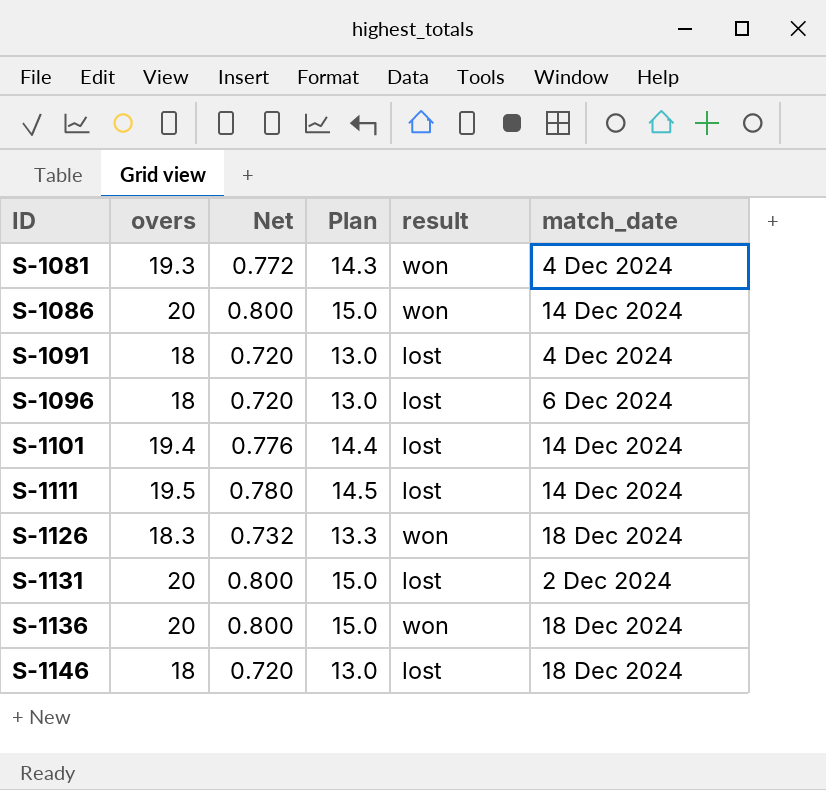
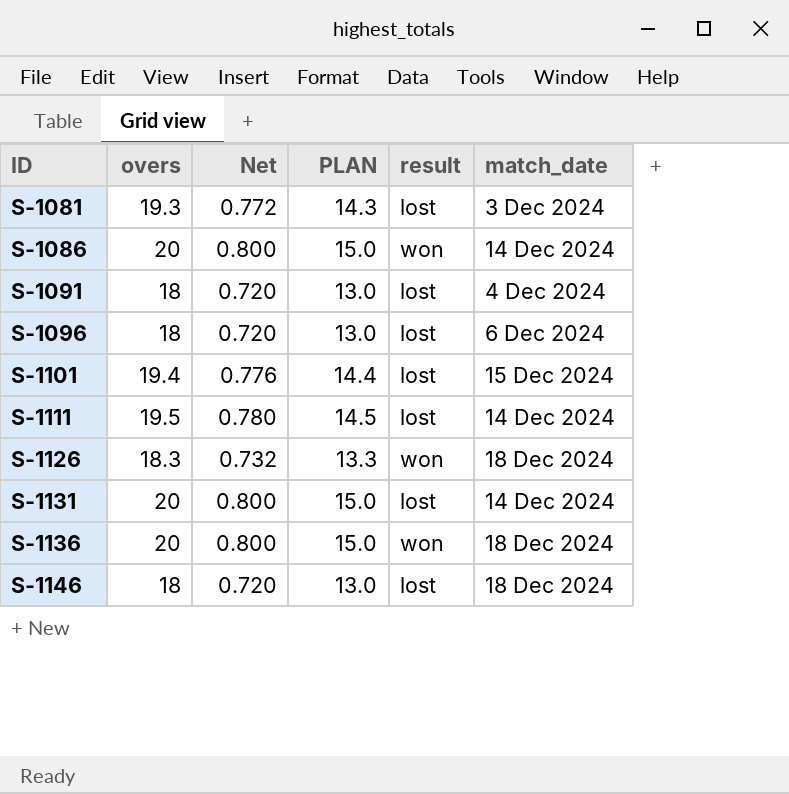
column name: Plan -> PLAN
S-1081 | result: won -> lost
S-1081 | match_date: 4 Dec 2024 -> 3 Dec 2024
S-1101 | match_date: 14 Dec 2024 -> 15 Dec 2024
S-1131 | match_date: 2 Dec 2024 -> 14 Dec 2024

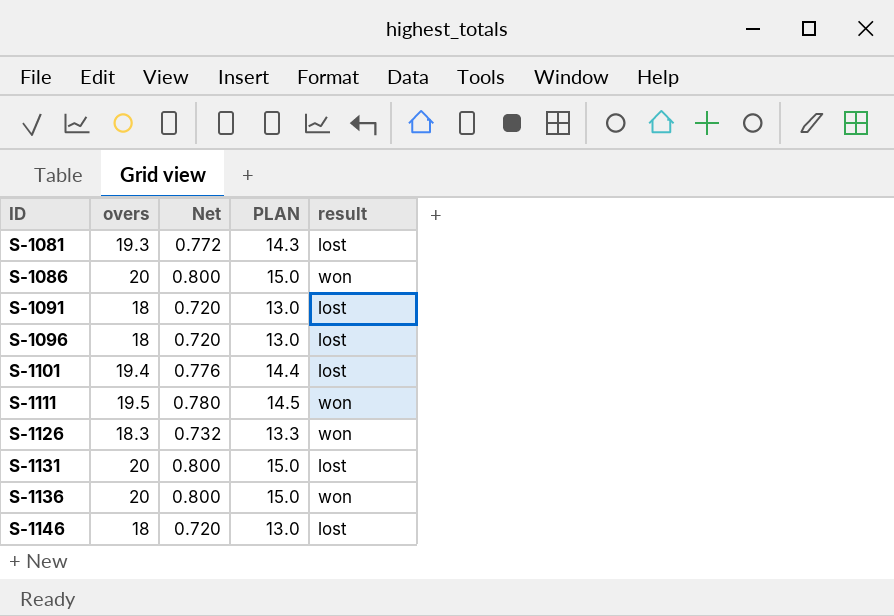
column match_date | position: 6 -> none
S-1111 | result: lost -> won

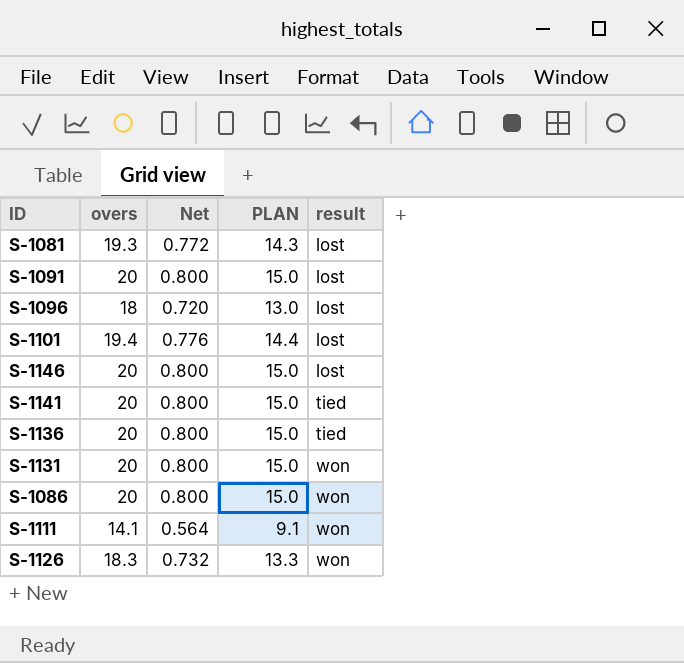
row order: ID ascending -> result ascending
S-1091 | overs: 18 -> 20
S-1091 | Net: 0.720 -> 0.800
S-1091 | PLAN: 13.0 -> 15.0
S-1146 | overs: 18 -> 20
S-1146 | Net: 0.720 -> 0.800
S-1146 | PLAN: 13.0 -> 15.0
row S-1141: none -> 20 | 0.800 | 15.0 | tied
S-1136 | result: won -> tied
S-1131 | result: lost -> won
S-1111 | overs: 19.5 -> 14.1
S-1111 | Net: 0.780 -> 0.564
S-1111 | PLAN: 14.5 -> 9.1

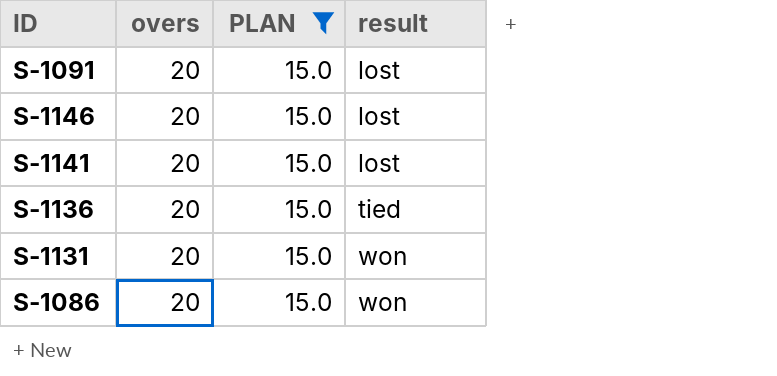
filter: none -> PLAN = 15.0
column Net | formula: [overs] * 0.04 -> none
S-1141 | result: tied -> lost

